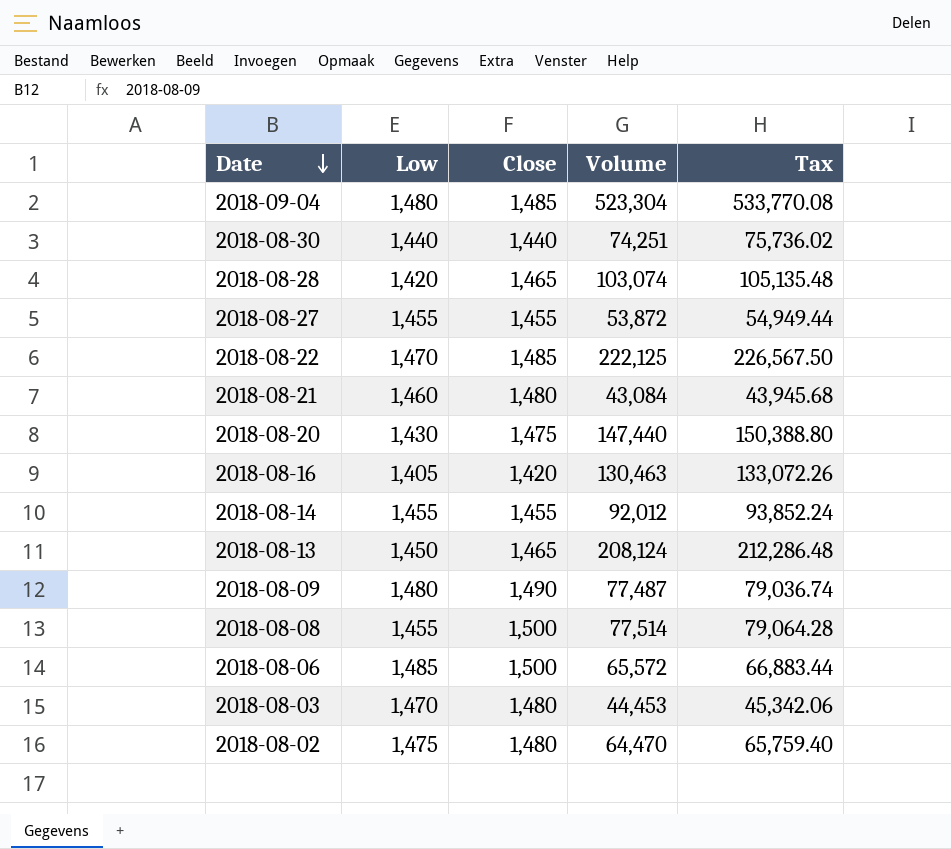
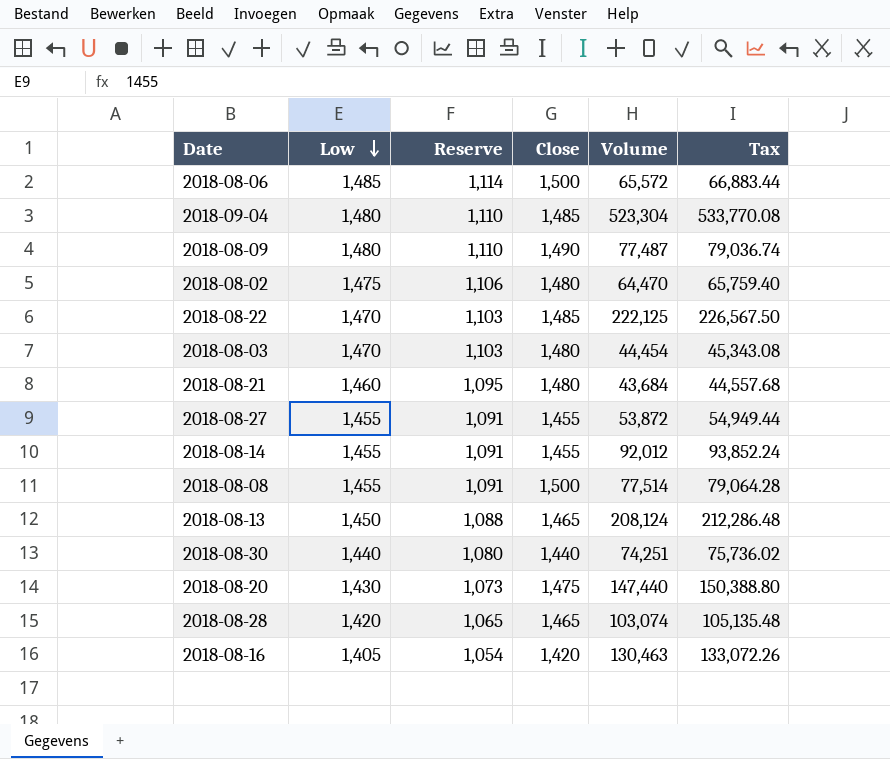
row order: Date descending -> Low descending
column Reserve | formula: none -> [Low] * 0.75
2018-08-03 | Volume: 44,453 -> 44,454
2018-08-03 | Tax: 45,342.06 -> 45,343.08
2018-08-21 | Volume: 43,084 -> 43,684
2018-08-21 | Tax: 43,945.68 -> 44,557.68

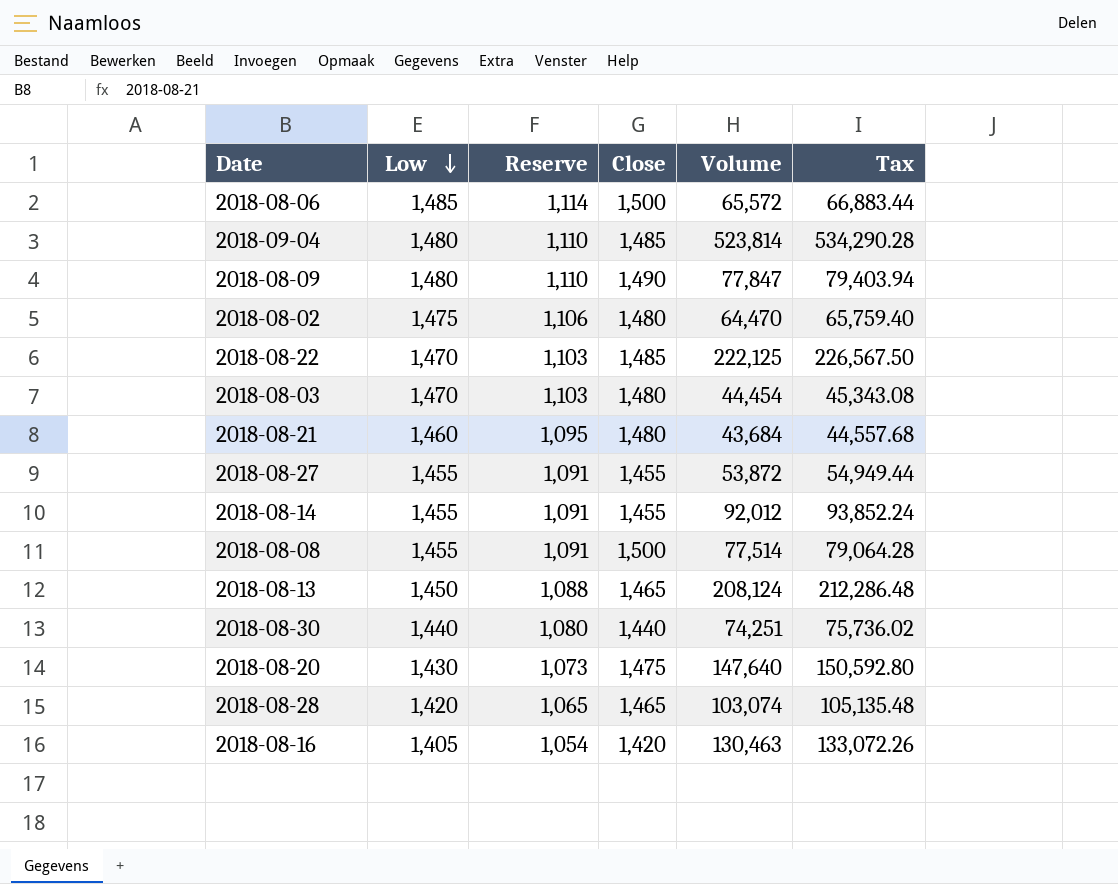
2018-09-04 | Volume: 523,304 -> 523,814
2018-09-04 | Tax: 533,770.08 -> 534,290.28
2018-08-09 | Volume: 77,487 -> 77,847
2018-08-09 | Tax: 79,036.74 -> 79,403.94
2018-08-20 | Volume: 147,440 -> 147,640
2018-08-20 | Tax: 150,388.80 -> 150,592.80

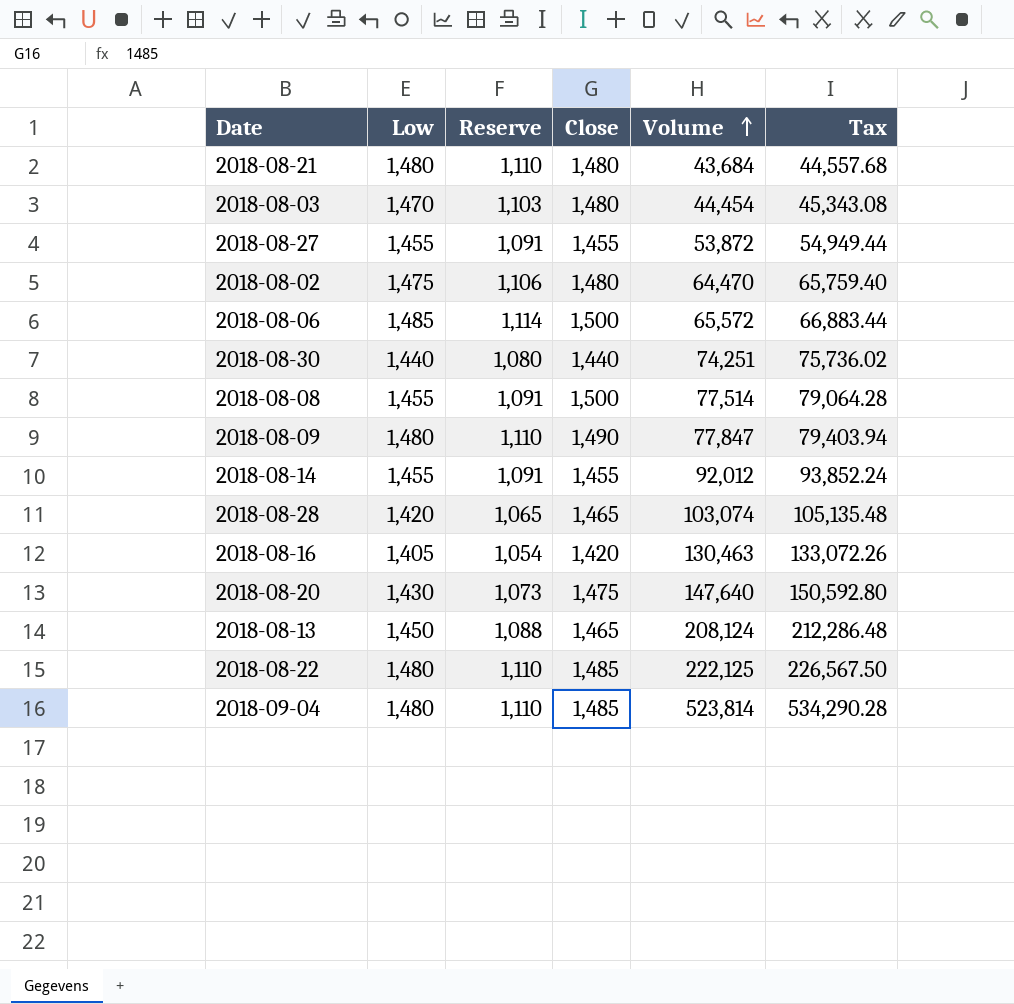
row order: Low descending -> Volume ascending
2018-08-21 | Low: 1,460 -> 1,480
2018-08-21 | Reserve: 1,095 -> 1,110
2018-08-22 | Low: 1,470 -> 1,480
2018-08-22 | Reserve: 1,103 -> 1,110

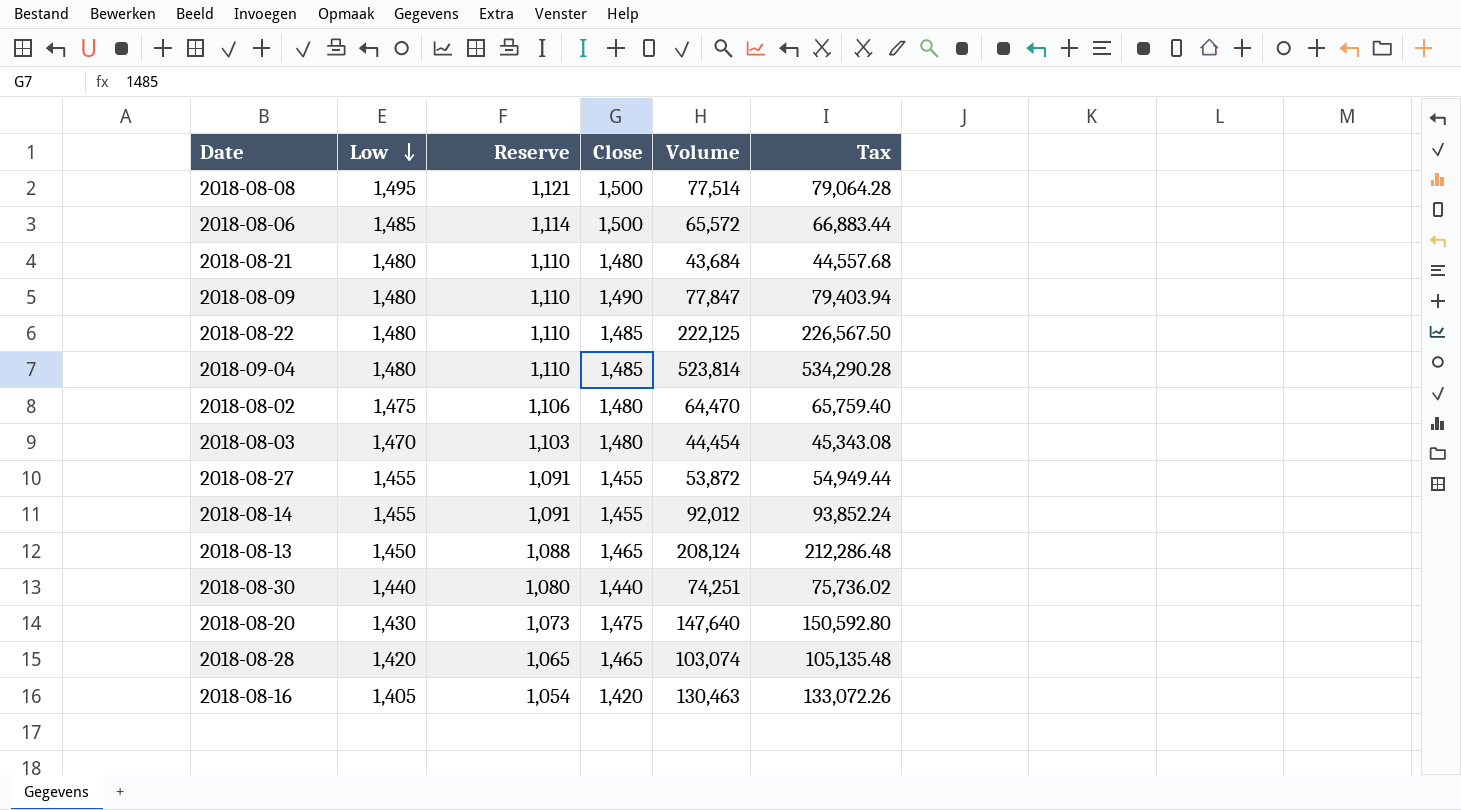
row order: Volume ascending -> Low descending
2018-08-08 | Low: 1,455 -> 1,495
2018-08-08 | Reserve: 1,091 -> 1,121

